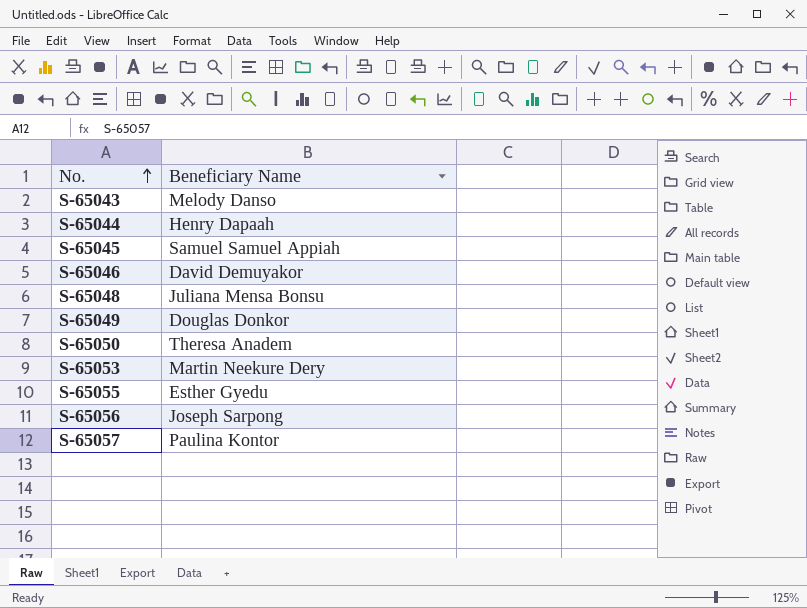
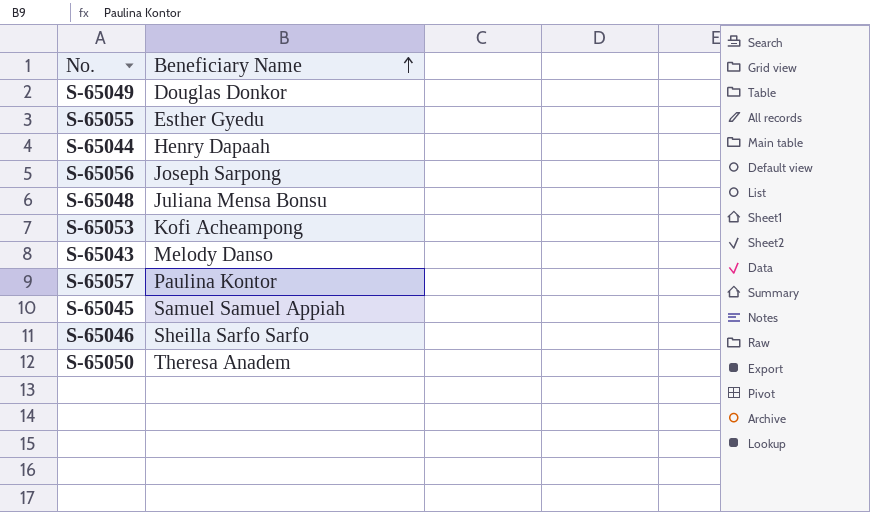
row order: No. ascending -> Beneficiary Name ascending
S-65053 | Beneficiary Name: Martin Neekure Dery -> Kofi Acheampong
S-65046 | Beneficiary Name: David Demuyakor -> Sheilla Sarfo Sarfo

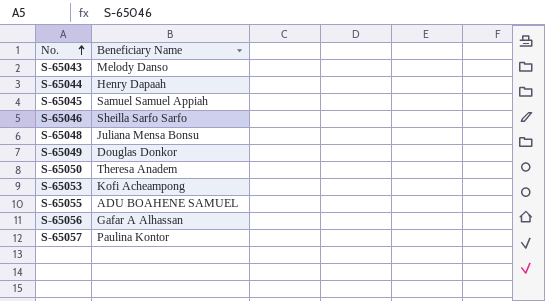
row order: Beneficiary Name ascending -> No. ascending
S-65055 | Beneficiary Name: Esther Gyedu -> ADU BOAHENE SAMUEL
S-65056 | Beneficiary Name: Joseph Sarpong -> Gafar A Alhassan

